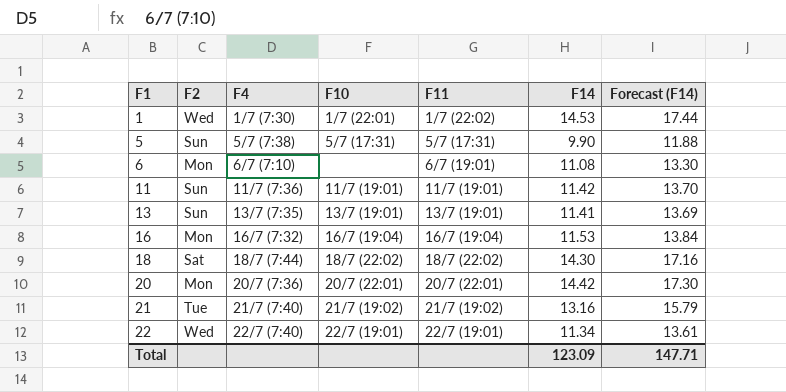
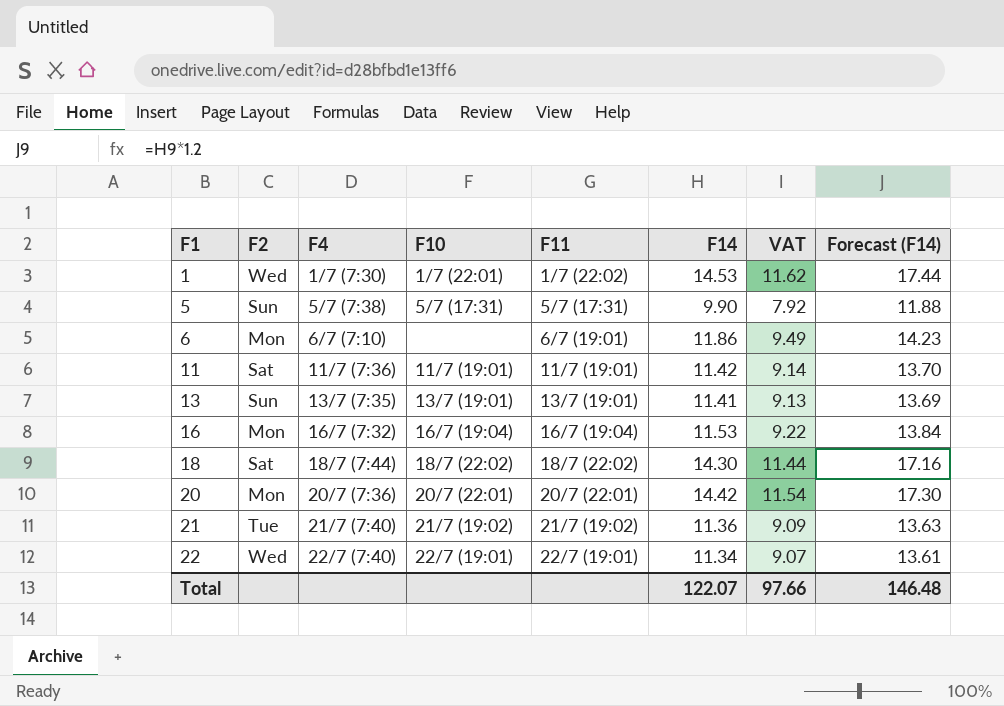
column VAT | formula: none -> [F14] * 0.8
6 | F14: 11.08 -> 11.86
6 | Forecast (F14): 13.30 -> 14.23
11 | F2: Sun -> Sat
21 | F14: 13.16 -> 11.36
21 | Forecast (F14): 15.79 -> 13.63
Total | F14: 123.09 -> 122.07
Total | Forecast (F14): 147.71 -> 146.48

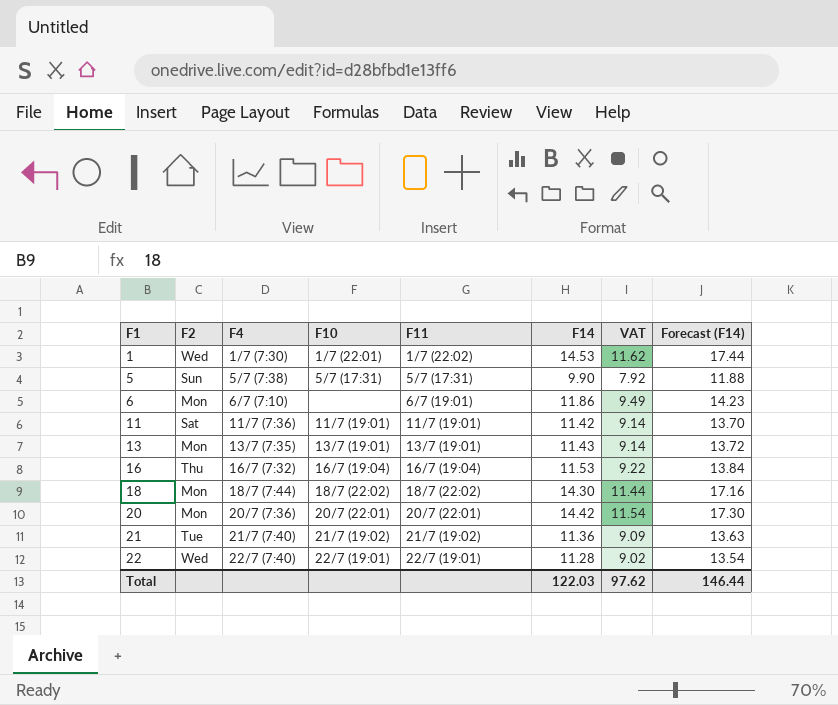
13 | F2: Sun -> Mon
13 | F14: 11.41 -> 11.43
13 | VAT: 9.13 -> 9.14
13 | Forecast (F14): 13.69 -> 13.72
16 | F2: Mon -> Thu
18 | F2: Sat -> Mon
22 | F14: 11.34 -> 11.28
22 | VAT: 9.07 -> 9.02
22 | Forecast (F14): 13.61 -> 13.54
Total | F14: 122.07 -> 122.03
Total | VAT: 97.66 -> 97.62
Total | Forecast (F14): 146.48 -> 146.44

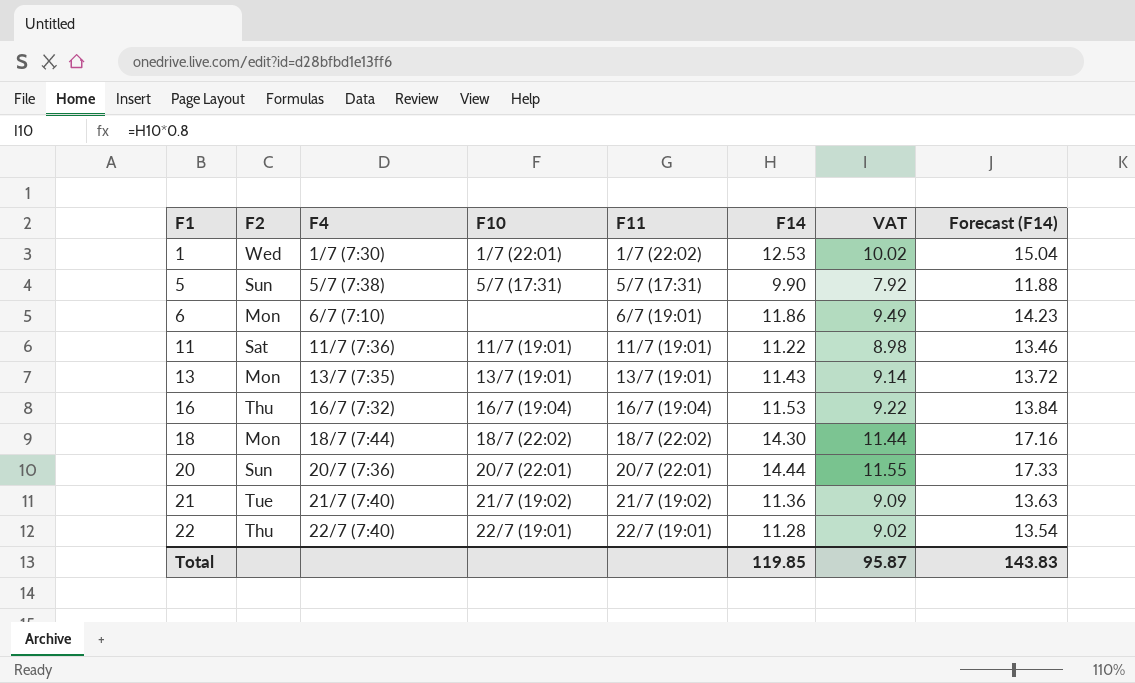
1 | F14: 14.53 -> 12.53
1 | VAT: 11.62 -> 10.02
1 | Forecast (F14): 17.44 -> 15.04
11 | F14: 11.42 -> 11.22
11 | VAT: 9.14 -> 8.98
11 | Forecast (F14): 13.70 -> 13.46
20 | F2: Mon -> Sun
20 | F14: 14.42 -> 14.44
20 | VAT: 11.54 -> 11.55
20 | Forecast (F14): 17.30 -> 17.33
22 | F2: Wed -> Thu
Total | F14: 122.03 -> 119.85
Total | VAT: 97.62 -> 95.87
Total | Forecast (F14): 146.44 -> 143.83

